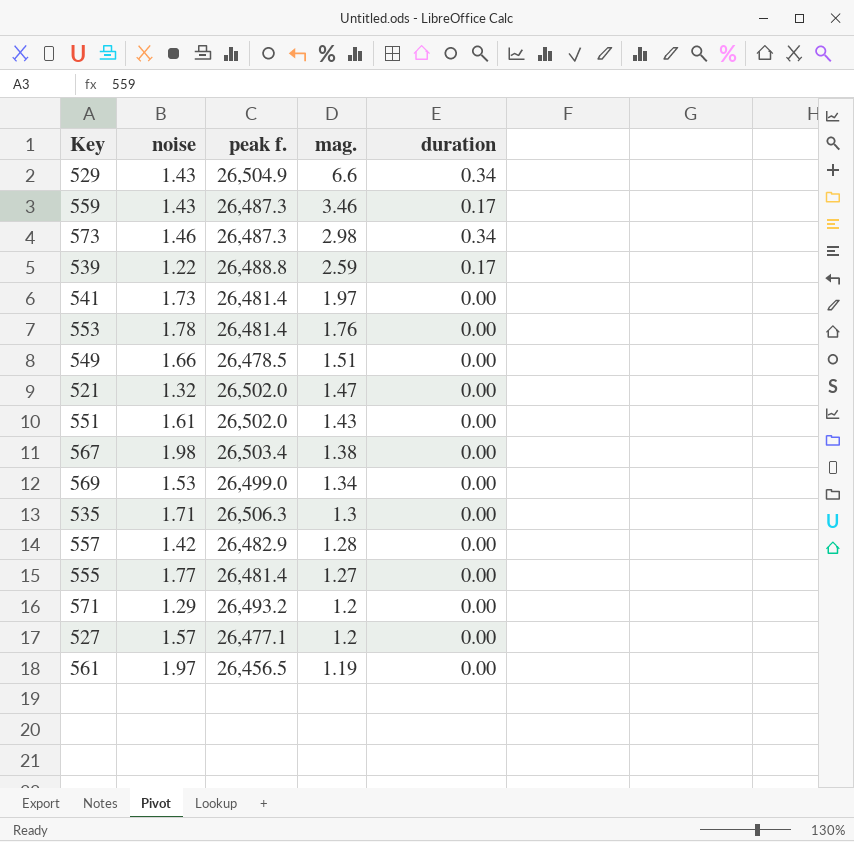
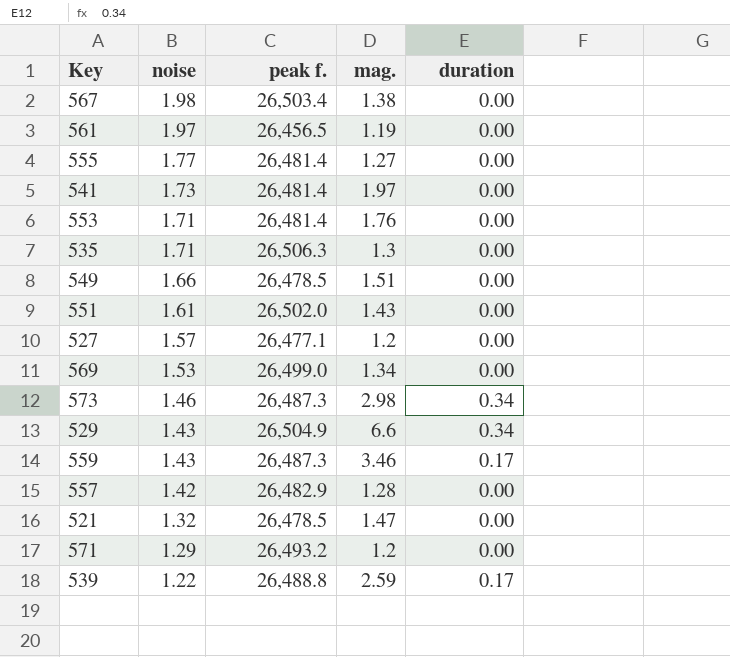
row order: mag. descending -> noise descending
553 | noise: 1.78 -> 1.71
521 | peak f.: 26,502.0 -> 26,478.5

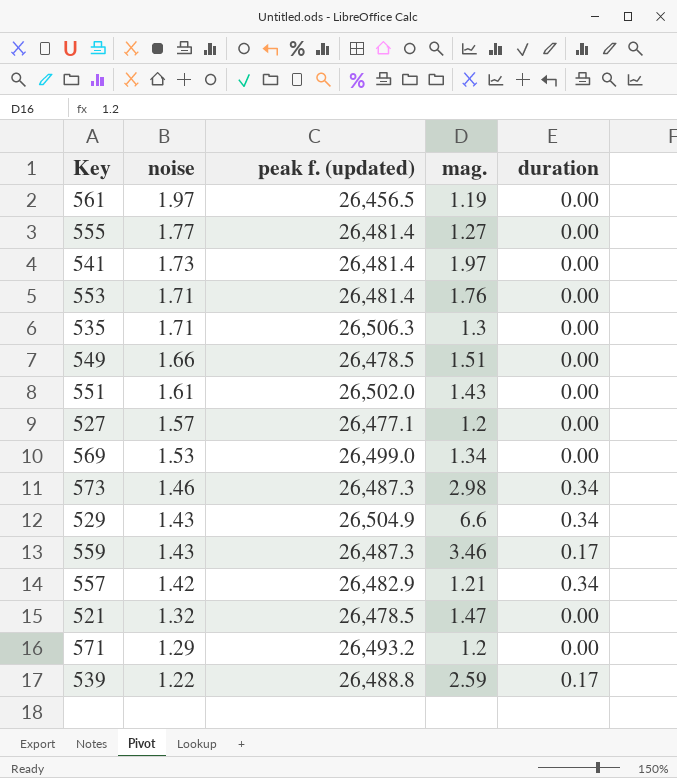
column name: peak f. -> peak f. (updated)
row 567: 1.98 | 26,503.4 | 1.38 | 0.00 -> none
557 | mag.: 1.28 -> 1.21
557 | duration: 0.00 -> 0.34

